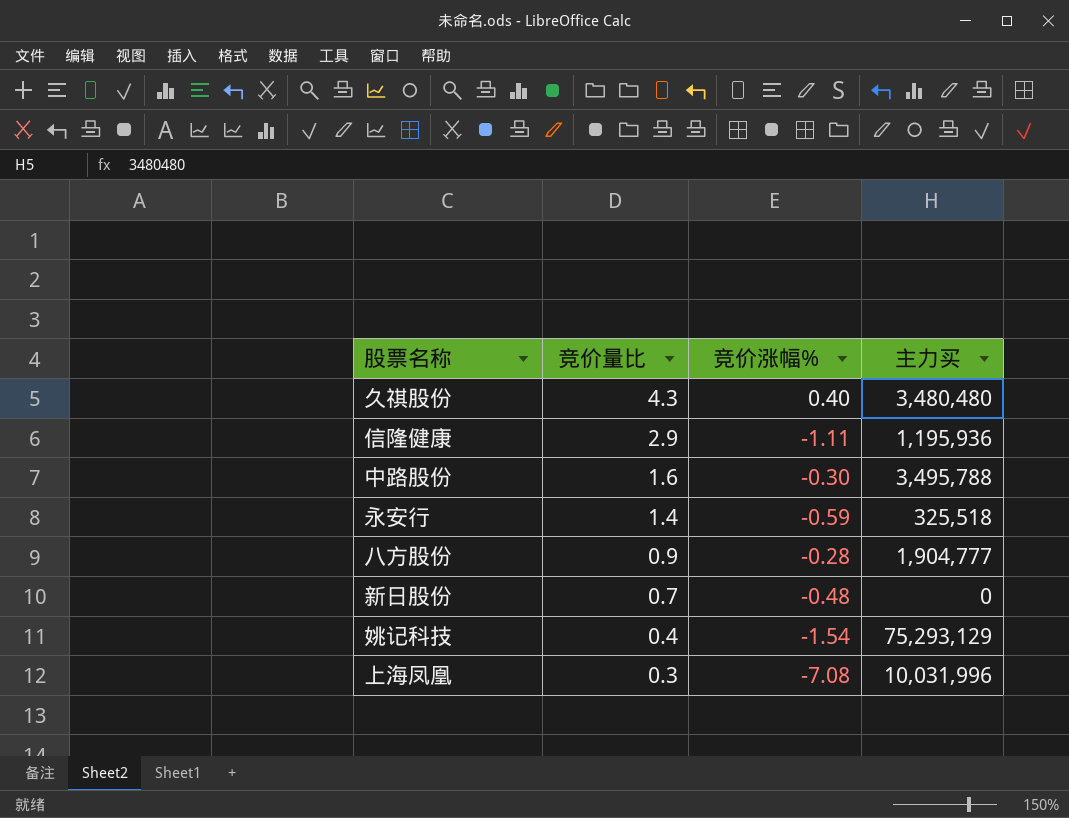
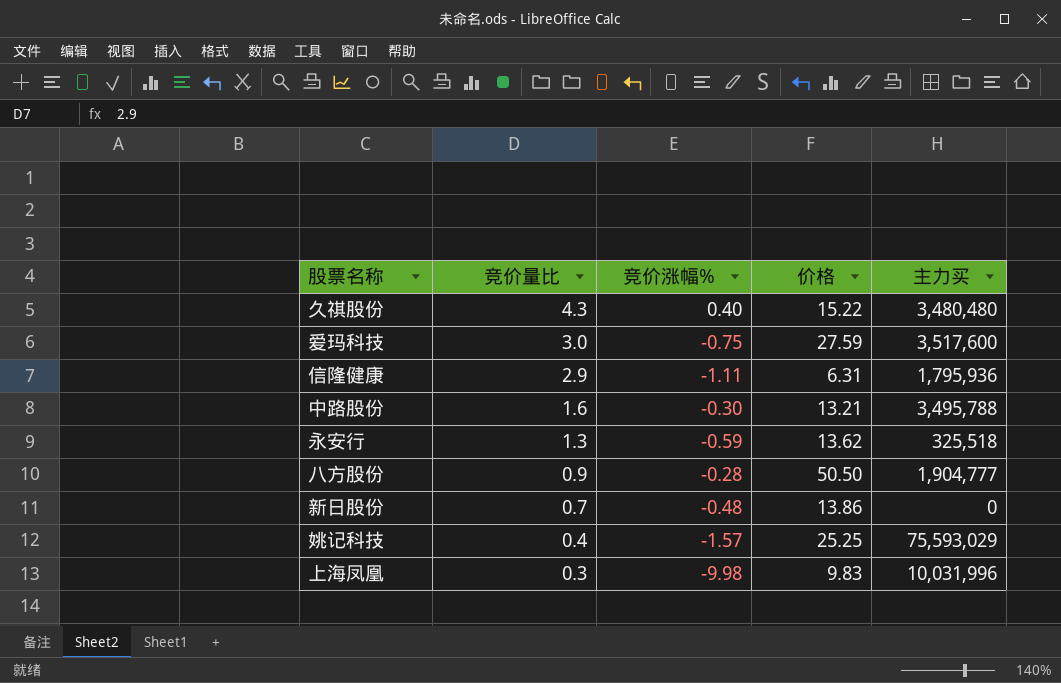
column 价格 | position: none -> 4
row 爱玛科技: none -> 3.0 | -0.75 | 27.59 | 3,517,600
信隆健康 | 主力买: 1,195,936 -> 1,795,936
永安行 | 竞价量比: 1.4 -> 1.3
姚记科技 | 竞价涨幅%: -1.54 -> -1.57
姚记科技 | 主力买: 75,293,129 -> 75,593,029
上海凤凰 | 竞价涨幅%: -7.08 -> -9.98

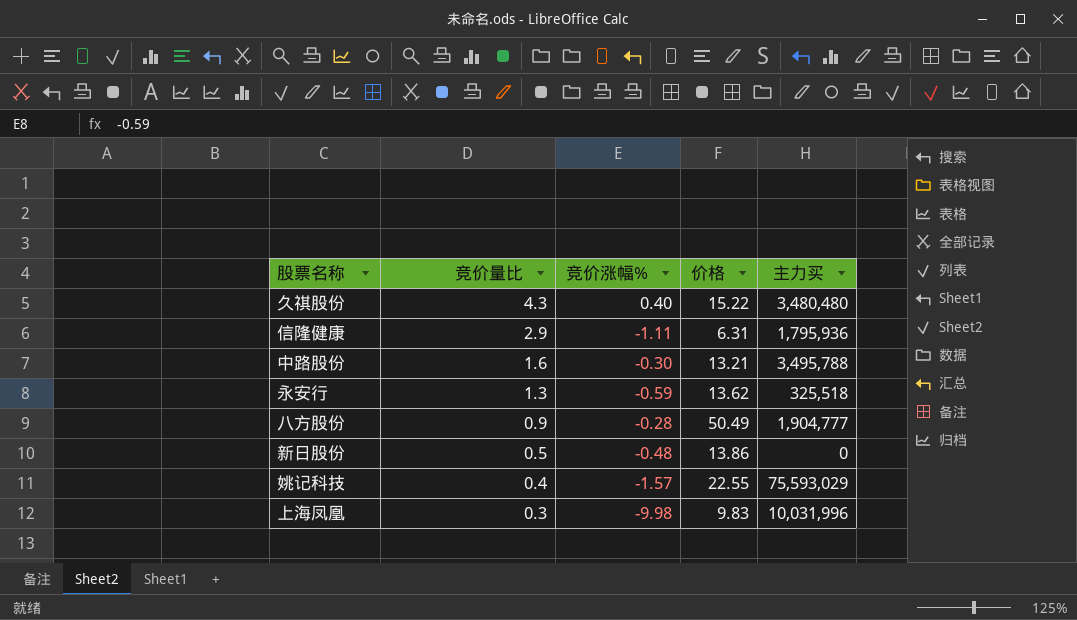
row 爱玛科技: 3.0 | -0.75 | 27.59 | 3,517,600 -> none
八方股份 | 价格: 50.50 -> 50.49
新日股份 | 竞价量比: 0.7 -> 0.5
姚记科技 | 价格: 25.25 -> 22.55

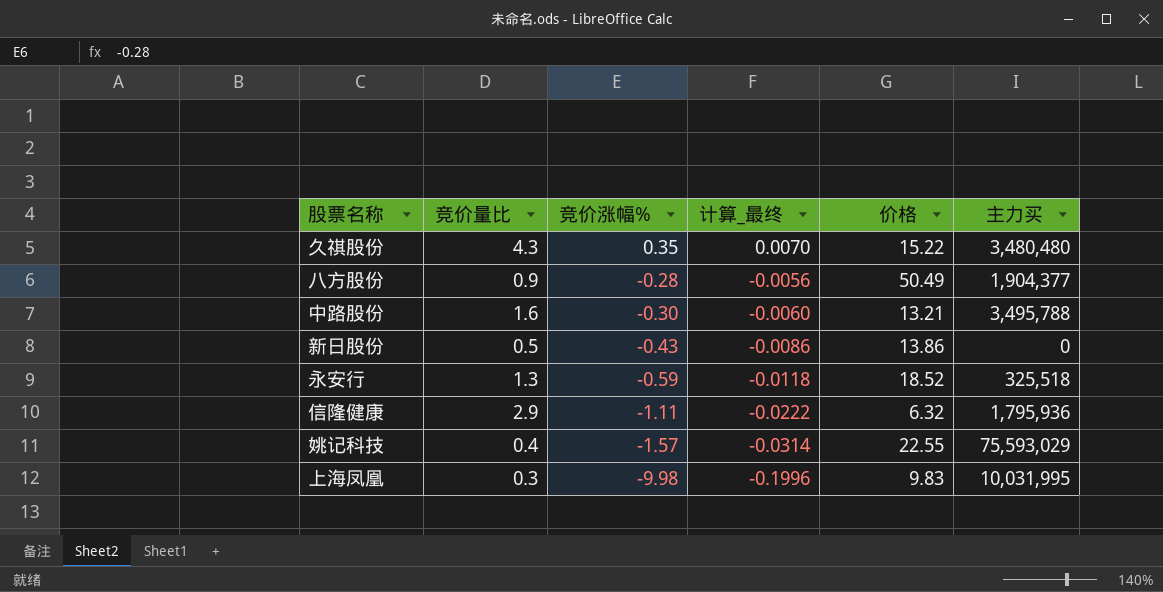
row order: 竞价量比 descending -> 竞价涨幅% descending
column 计算_最终 | formula: none -> [竞价涨幅%] * 0.02
久祺股份 | 竞价涨幅%: 0.40 -> 0.35
八方股份 | 主力买: 1,904,777 -> 1,904,377
新日股份 | 竞价涨幅%: -0.48 -> -0.43
永安行 | 价格: 13.62 -> 18.52
信隆健康 | 价格: 6.31 -> 6.32
上海凤凰 | 主力买: 10,031,996 -> 10,031,995

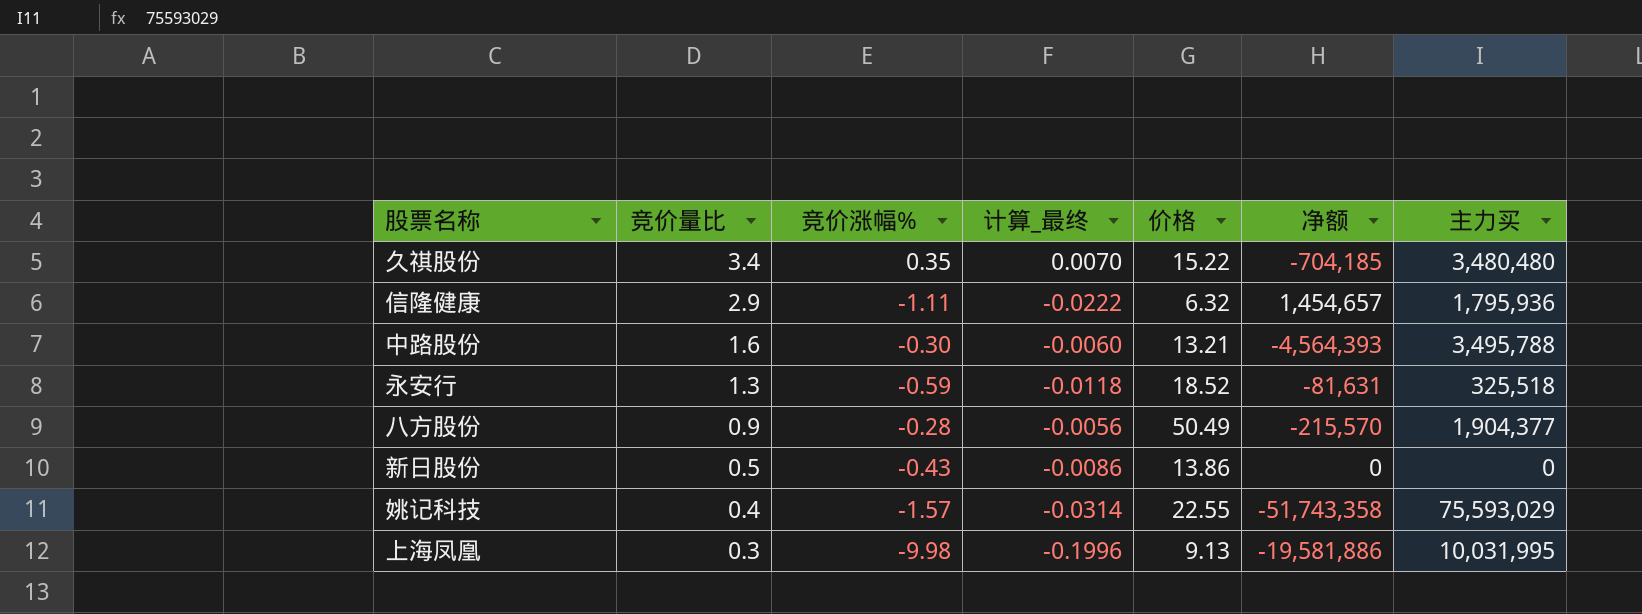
row order: 竞价涨幅% descending -> 竞价量比 descending
column 净额 | position: none -> 6
久祺股份 | 竞价量比: 4.3 -> 3.4
上海凤凰 | 价格: 9.83 -> 9.13

